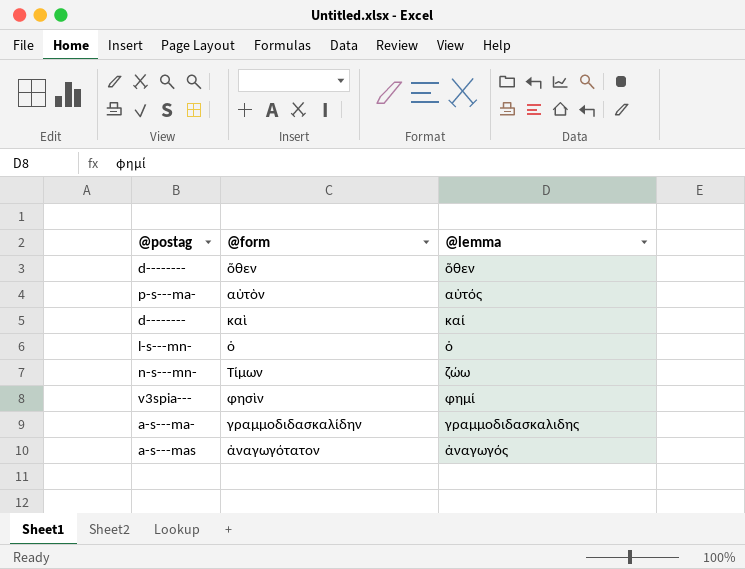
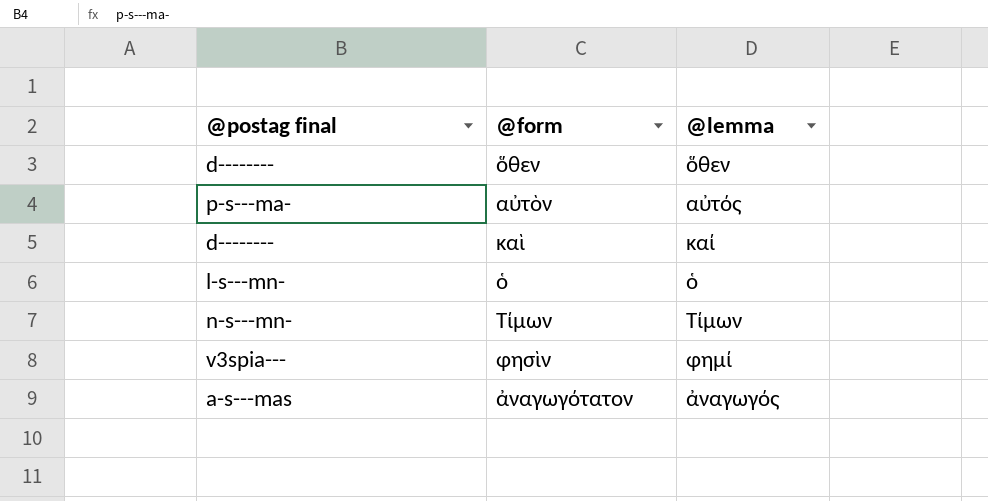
column name: @postag -> @postag final
row γραμμοδιδασκαλίδην: a-s---ma- | γραμμοδιδασκαλιδης -> none
Τίμων | @lemma: ζώω -> Τίμων

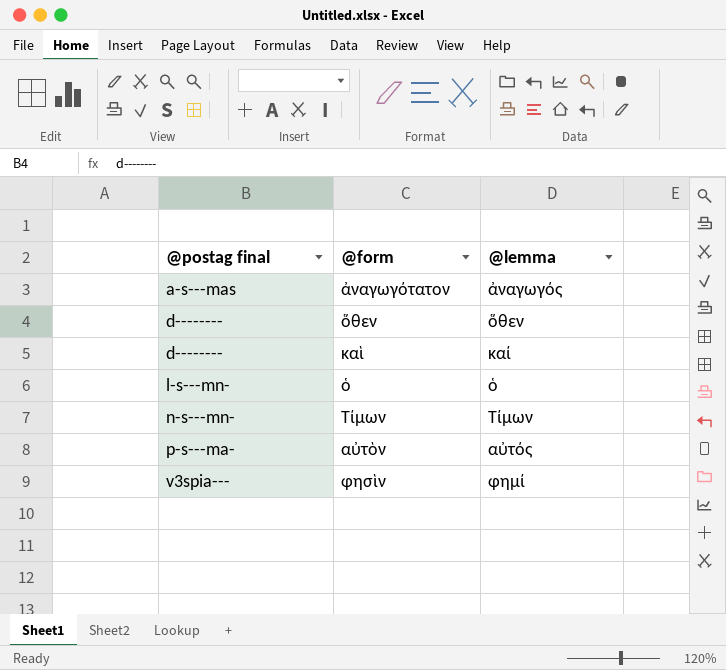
row order: none -> @postag final ascending

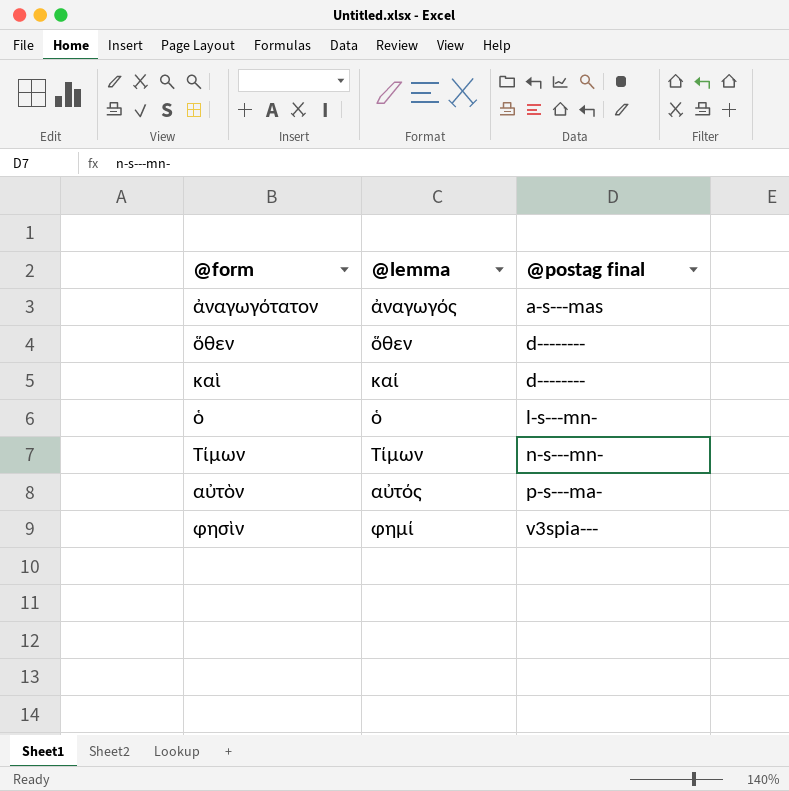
column @postag final | position: 1 -> 3

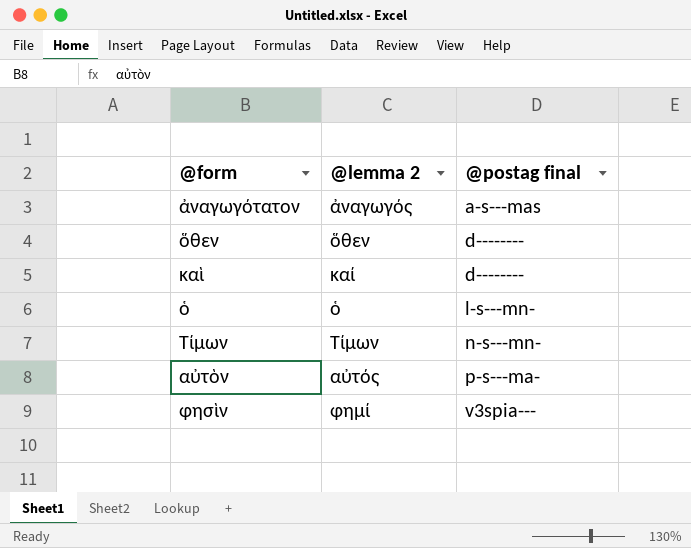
column name: @lemma -> @lemma 2

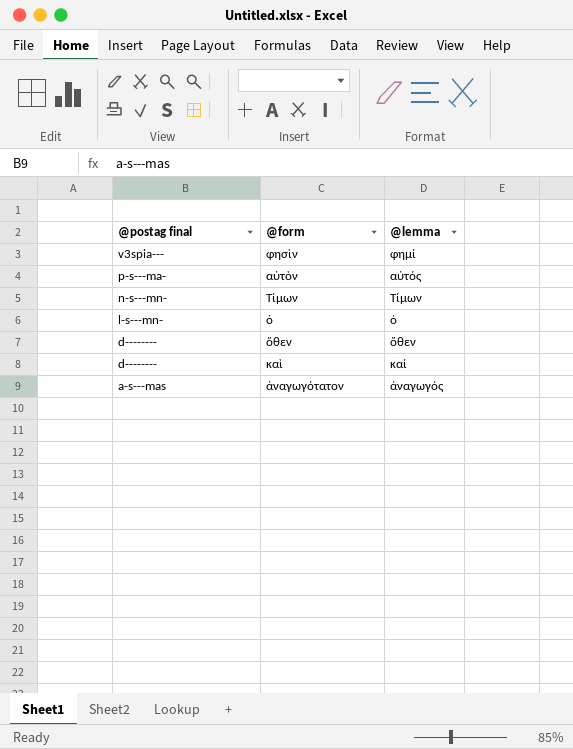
row order: @postag final ascending -> @postag final descending
column @postag final | position: 3 -> 1
column name: @lemma 2 -> @lemma

